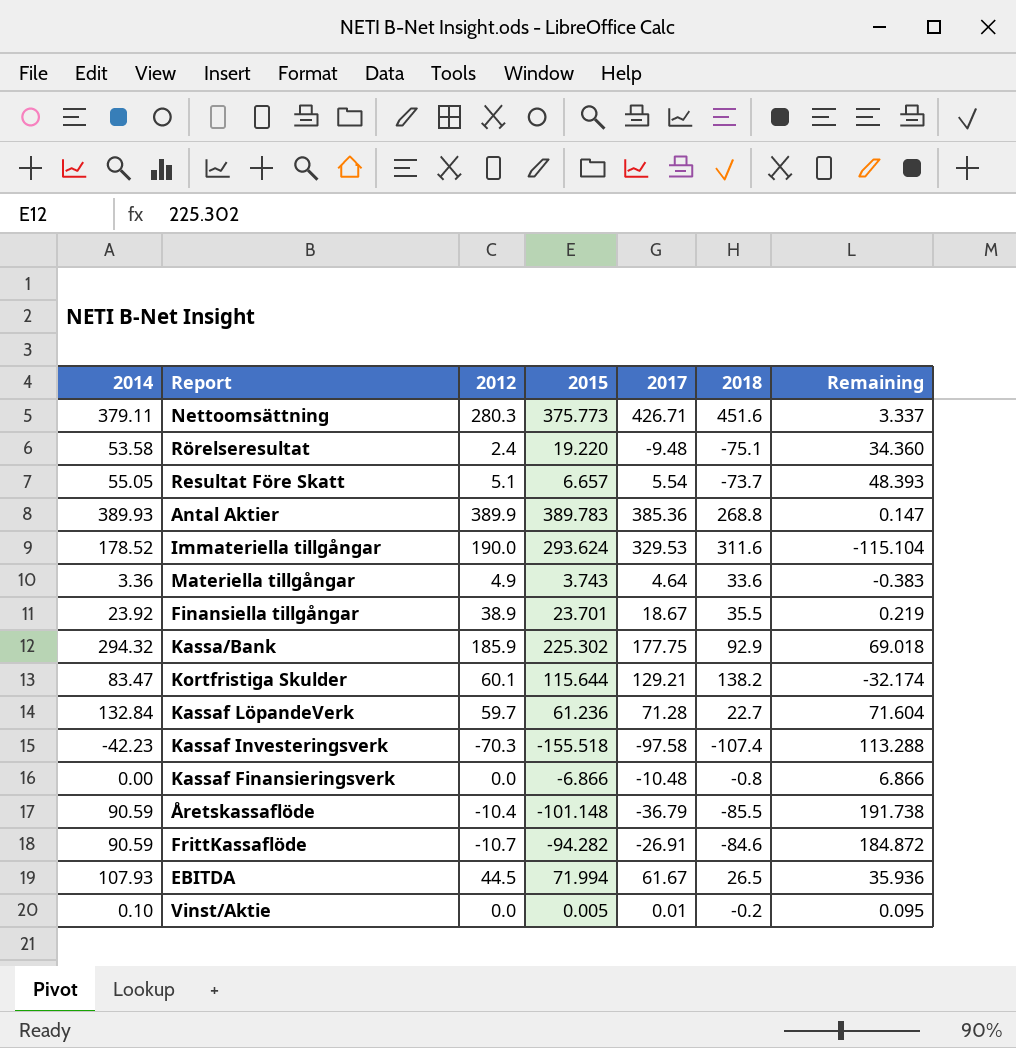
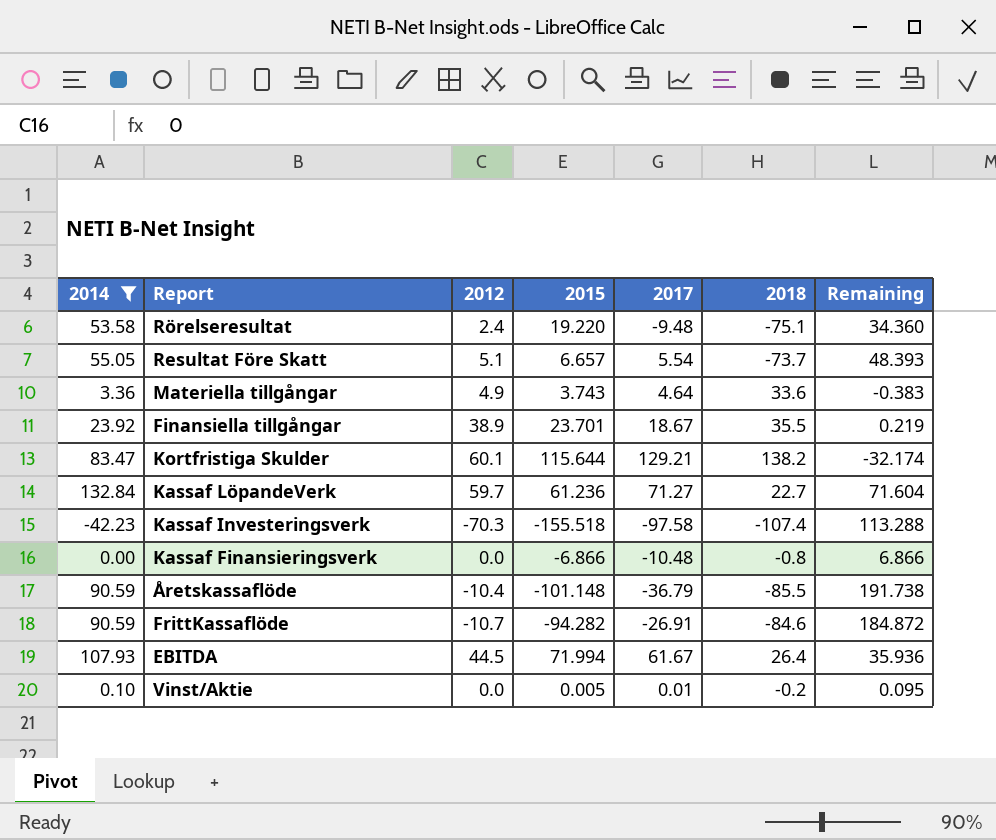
filter: none -> 2014 <= 132.84
Kassaf LöpandeVerk | 2017: 71.28 -> 71.27
EBITDA | 2018: 26.5 -> 26.4

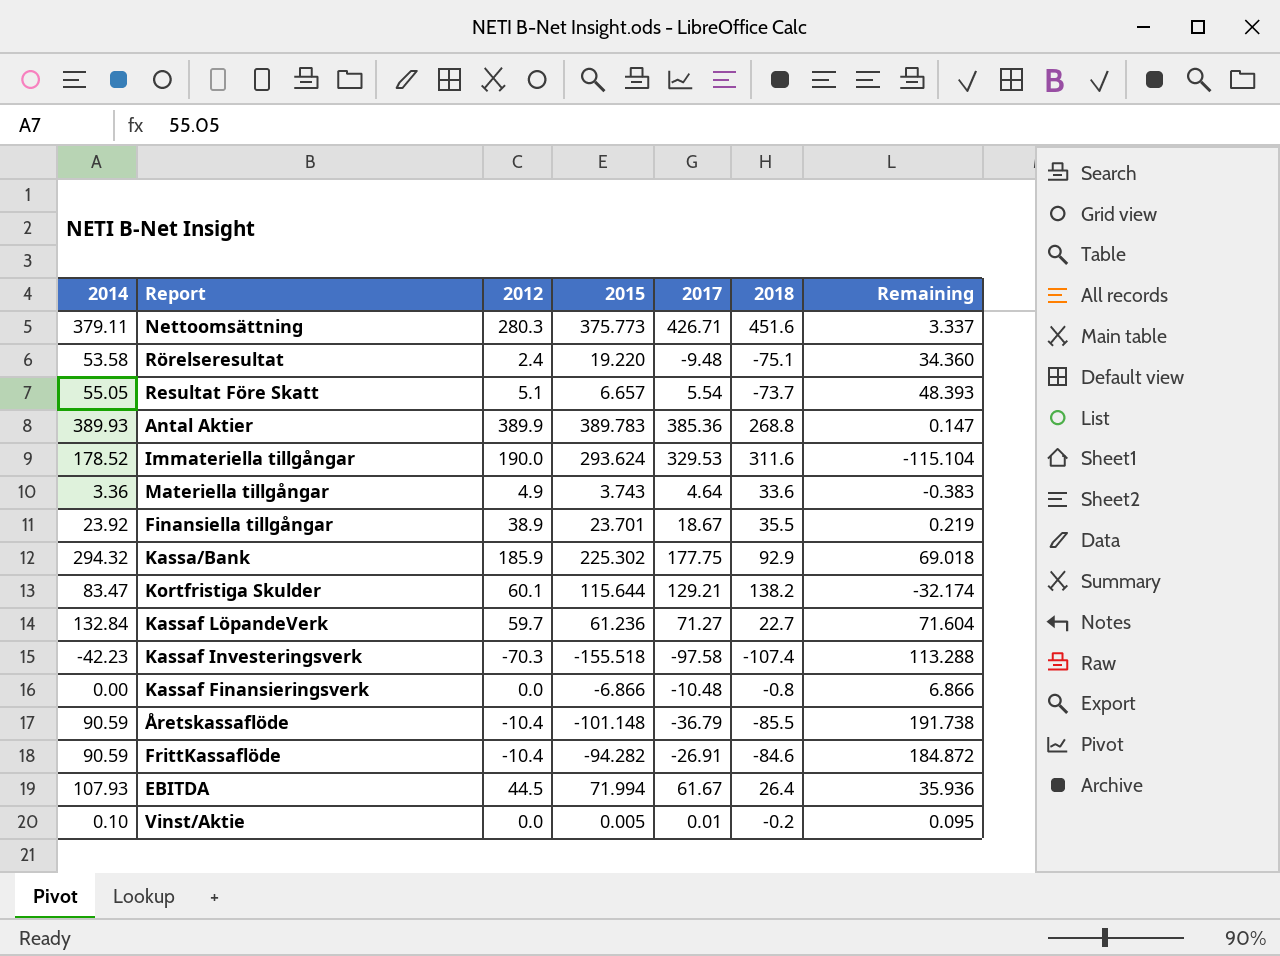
filter: 2014 <= 132.84 -> none
FrittKassaflöde | 2012: -10.7 -> -10.4

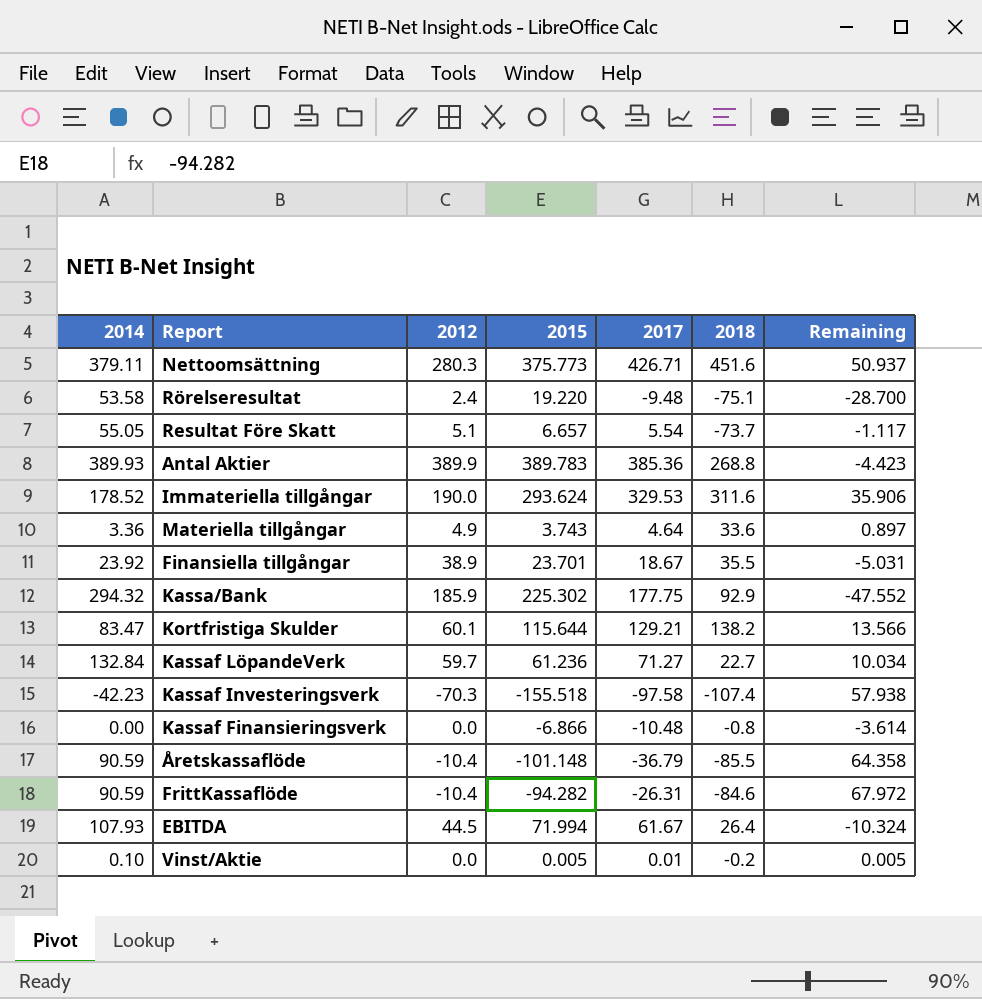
column Remaining | formula: [2014] - [2015] -> [2017] - [2015]
FrittKassaflöde | 2017: -26.91 -> -26.31

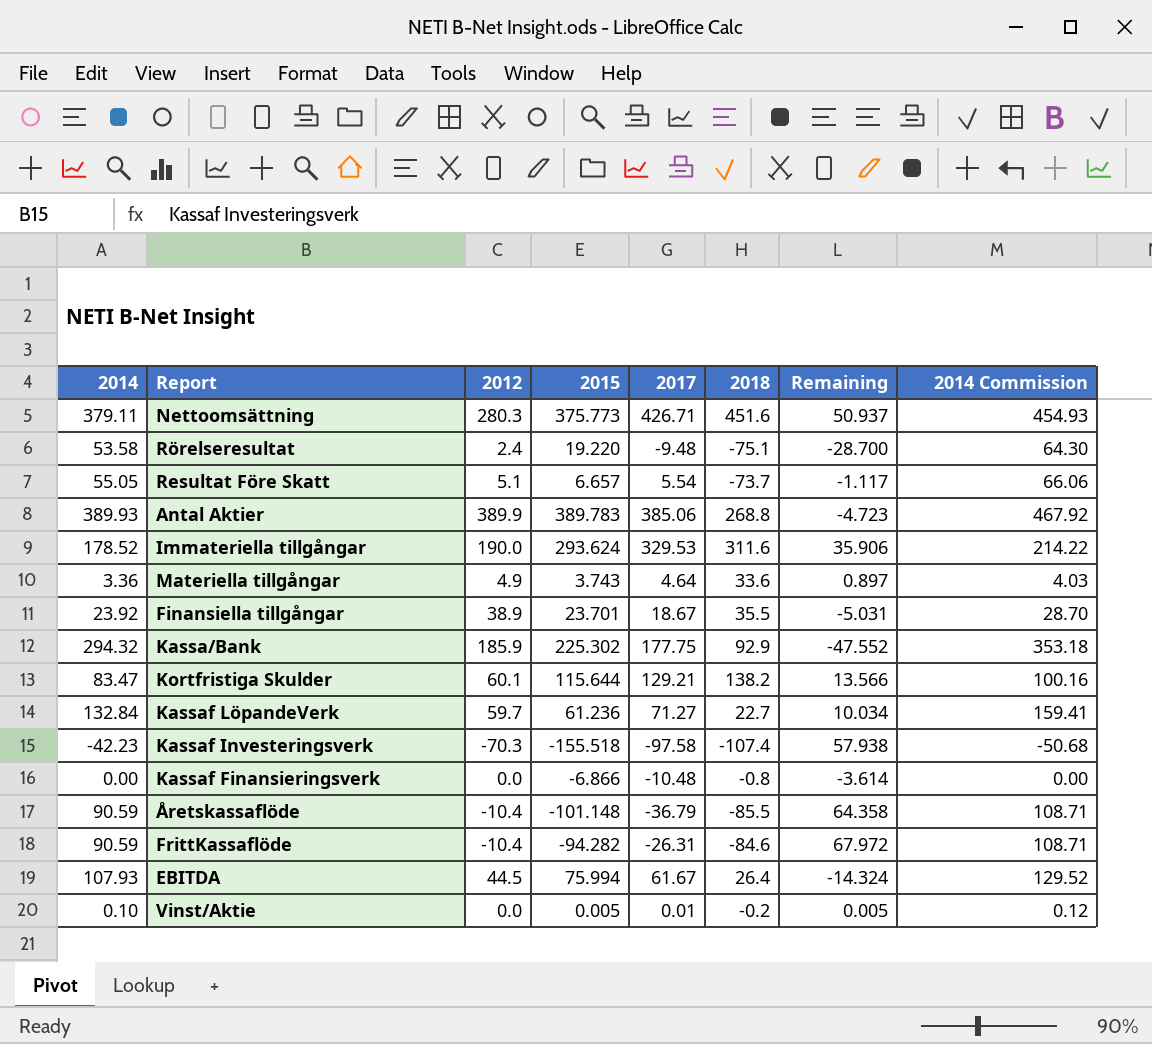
column 2014 Commission | formula: none -> [2014] * 1.2
Antal Aktier | 2017: 385.36 -> 385.06
Antal Aktier | Remaining: -4.423 -> -4.723
EBITDA | 2015: 71.994 -> 75.994
EBITDA | Remaining: -10.324 -> -14.324

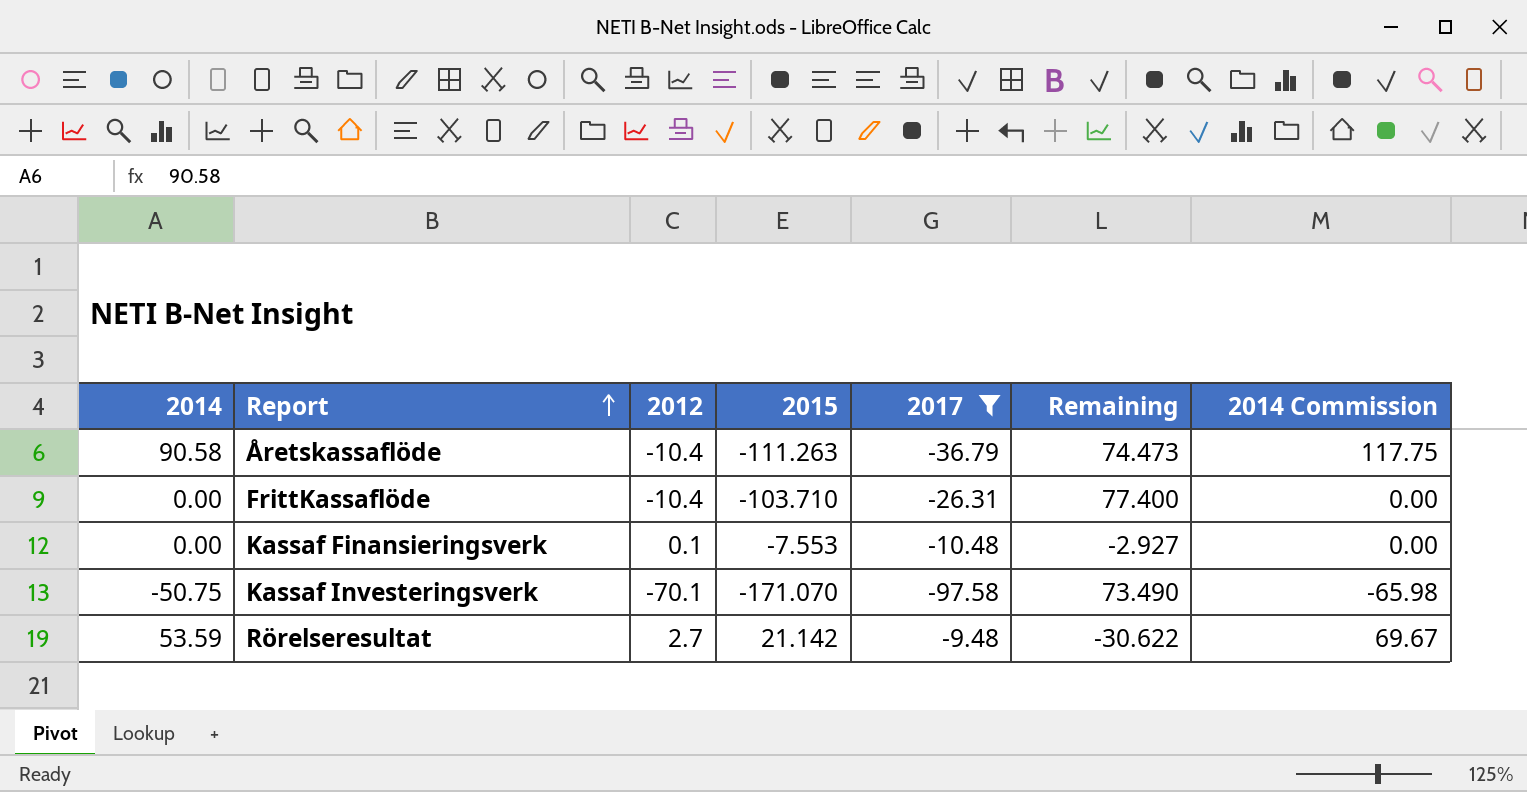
filter: none -> 2017 <= -9.48
row order: none -> Report ascending
column 2018 | position: 6 -> none
column 2014 Commission | formula: [2014] * 1.2 -> [2014] * 1.3
Åretskassaflöde | 2014: 90.59 -> 90.58
Åretskassaflöde | 2015: -101.148 -> -111.263
Åretskassaflöde | Remaining: 64.358 -> 74.473
FrittKassaflöde | 2014: 90.59 -> 0.00
FrittKassaflöde | 2015: -94.282 -> -103.710
FrittKassaflöde | Remaining: 67.972 -> 77.400
Kassaf Finansieringsverk | 2012: 0.0 -> 0.1
Kassaf Finansieringsverk | 2015: -6.866 -> -7.553
Kassaf Finansieringsverk | Remaining: -3.614 -> -2.927
Kassaf Investeringsverk | 2014: -42.23 -> -50.75
Kassaf Investeringsverk | 2012: -70.3 -> -70.1
Kassaf Investeringsverk | 2015: -155.518 -> -171.070
Kassaf Investeringsverk | Remaining: 57.938 -> 73.490
Rörelseresultat | 2014: 53.58 -> 53.59
Rörelseresultat | 2012: 2.4 -> 2.7
Rörelseresultat | 2015: 19.220 -> 21.142
Rörelseresultat | Remaining: -28.700 -> -30.622

